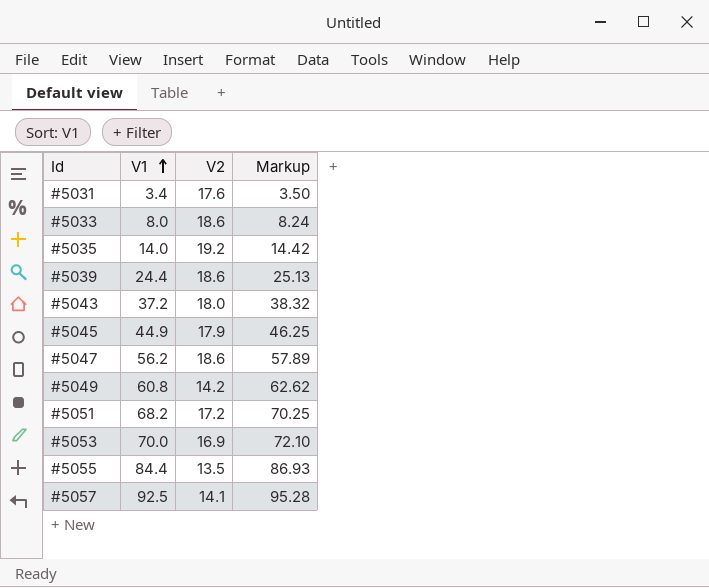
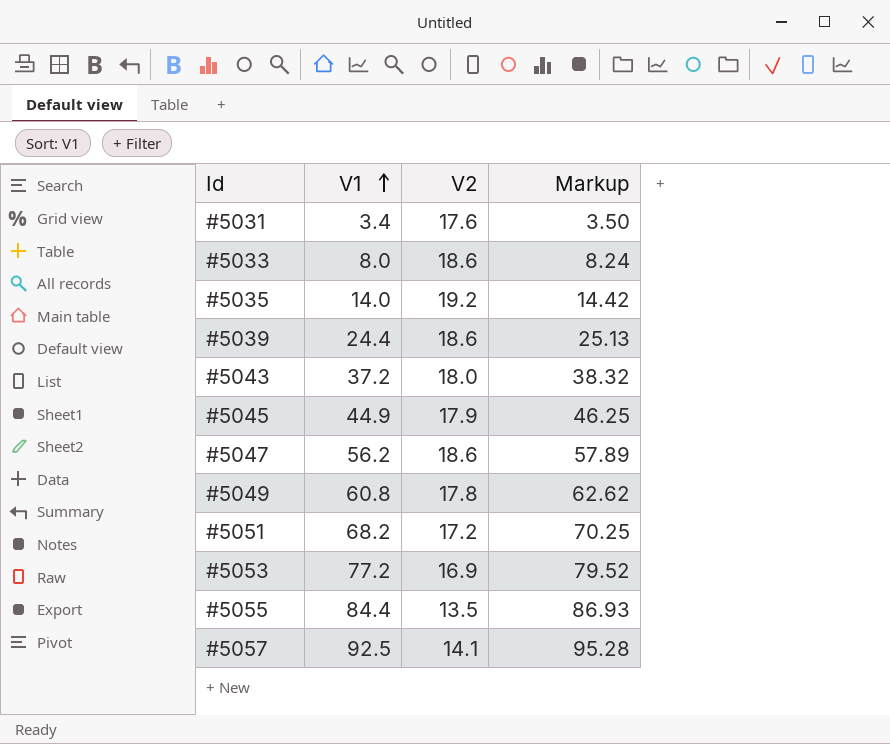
#5049 | V2: 14.2 -> 17.8
#5053 | V1: 70.0 -> 77.2
#5053 | Markup: 72.10 -> 79.52

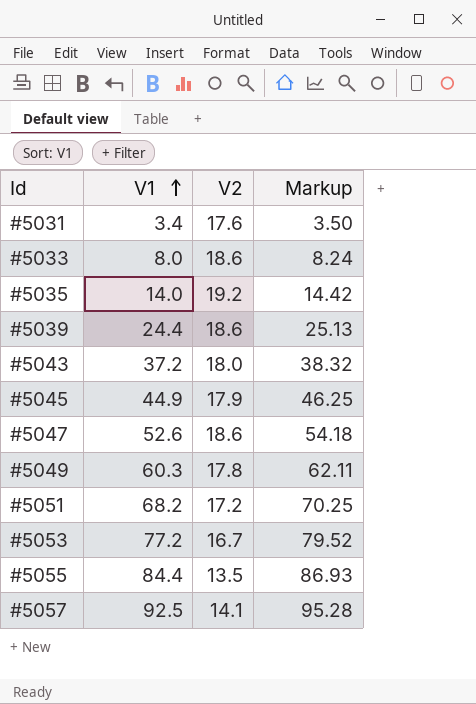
#5047 | V1: 56.2 -> 52.6
#5047 | Markup: 57.89 -> 54.18
#5049 | V1: 60.8 -> 60.3
#5049 | Markup: 62.62 -> 62.11
#5053 | V2: 16.9 -> 16.7

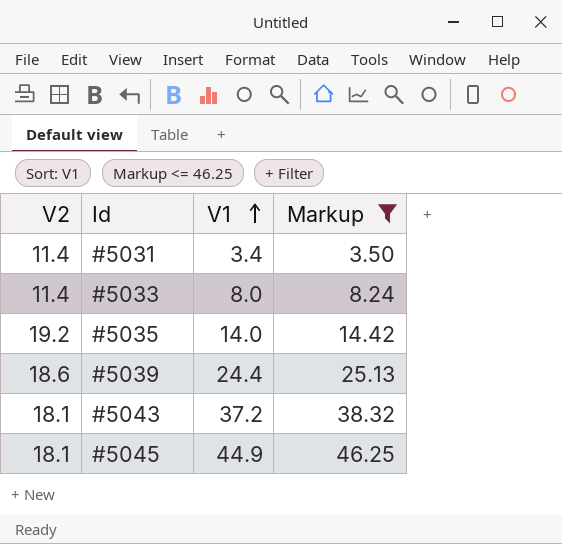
filter: none -> Markup <= 46.25
column V2 | position: 3 -> 1
#5031 | V2: 17.6 -> 11.4
#5033 | V2: 18.6 -> 11.4
#5043 | V2: 18.0 -> 18.1
#5045 | V2: 17.9 -> 18.1

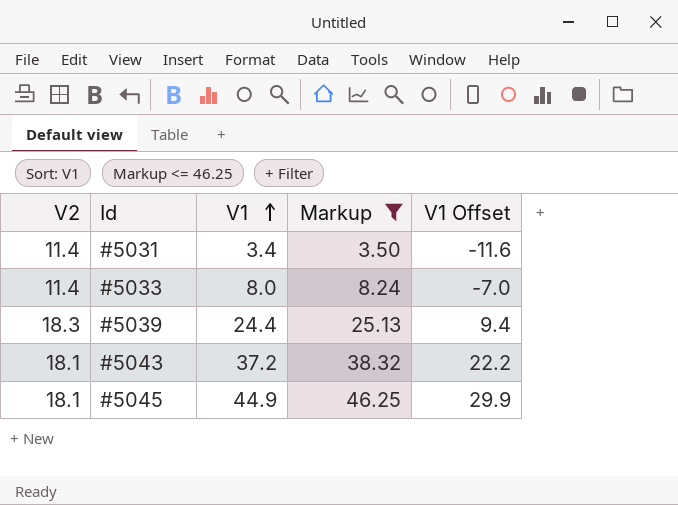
column V1 Offset | formula: none -> [V1] - 15
row #5035: 19.2 | 14.0 | 14.42 -> none
#5039 | V2: 18.6 -> 18.3

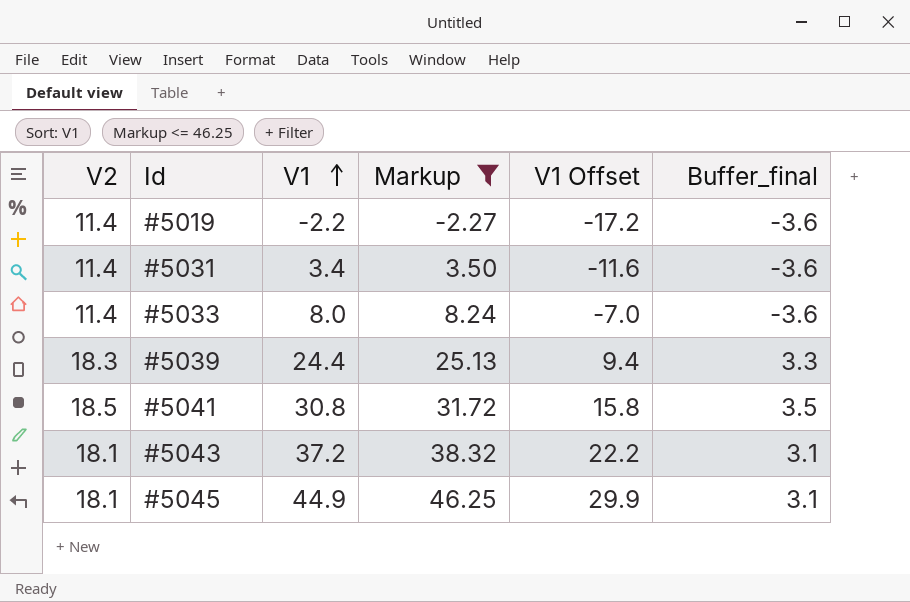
column Buffer_final | formula: none -> [V2] - 15
row #5019: none -> 11.4 | -2.2 | -2.27 | -17.2 | -3.6
row #5041: none -> 18.5 | 30.8 | 31.72 | 15.8 | 3.5

